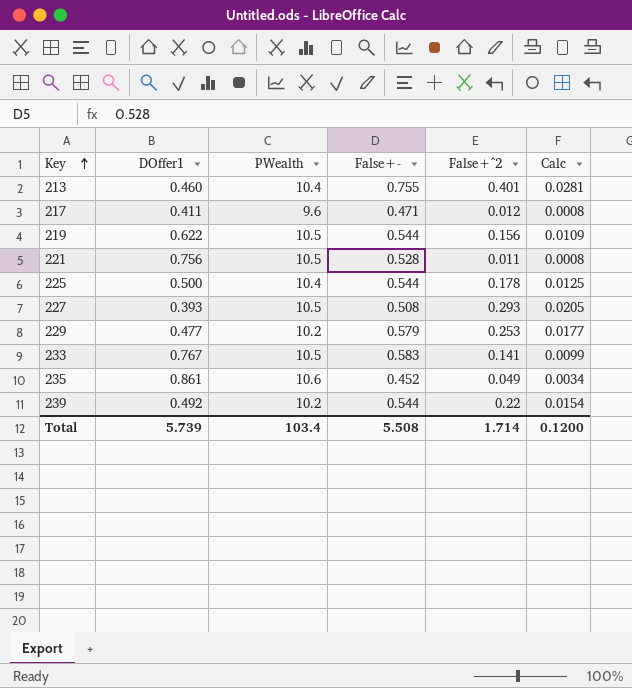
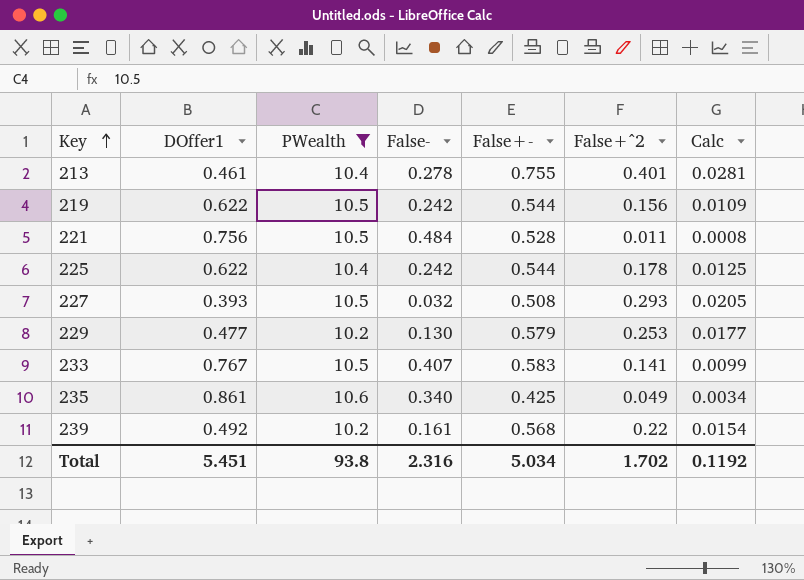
filter: none -> PWealth != 9.6
column False- | position: none -> 4
213 | DOffer1: 0.460 -> 0.461
225 | DOffer1: 0.500 -> 0.622
235 | False+-: 0.452 -> 0.425
239 | False+-: 0.544 -> 0.568
Total | DOffer1: 5.739 -> 5.451
Total | PWealth: 103.4 -> 93.8
Total | False+-: 5.508 -> 5.034
Total | False+^2: 1.714 -> 1.702
Total | Calc: 0.1200 -> 0.1192

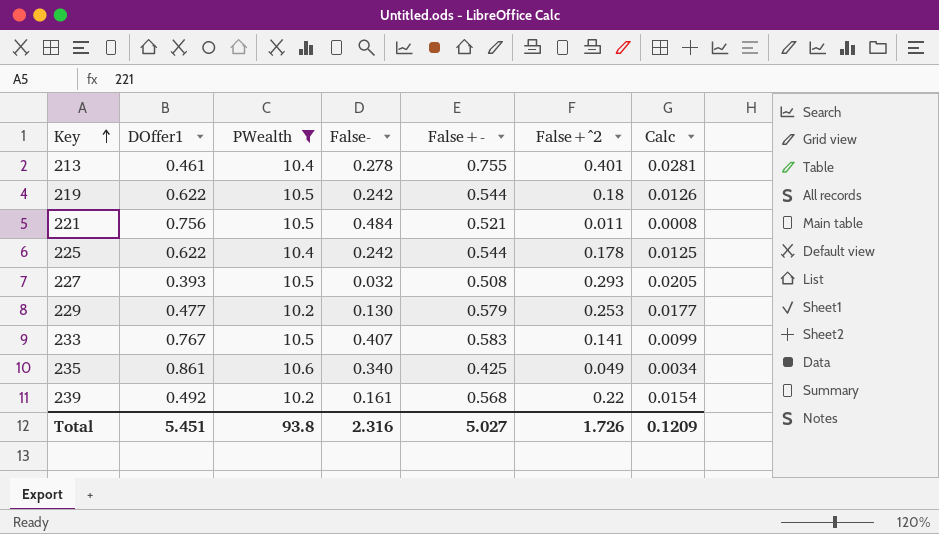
219 | False+^2: 0.156 -> 0.18
219 | Calc: 0.0109 -> 0.0126
221 | False+-: 0.528 -> 0.521
Total | False+-: 5.034 -> 5.027
Total | False+^2: 1.702 -> 1.726
Total | Calc: 0.1192 -> 0.1209

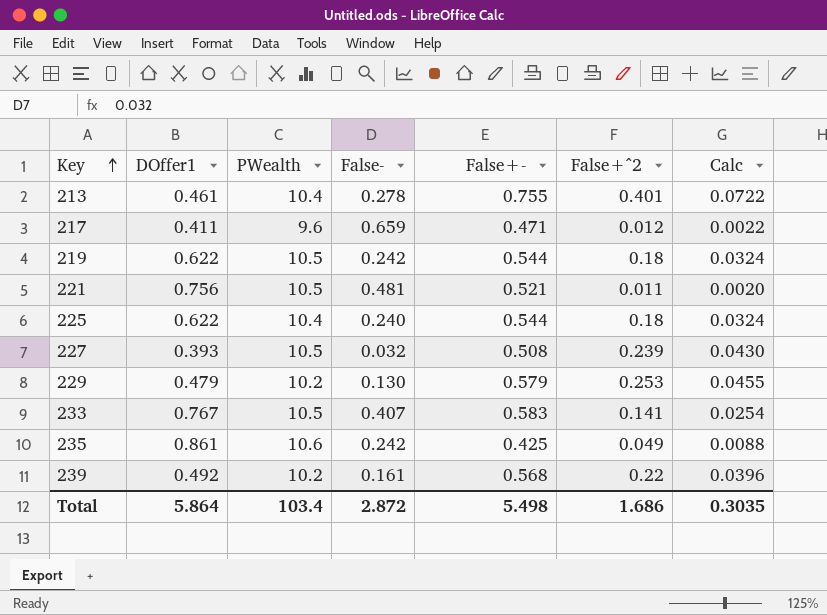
filter: PWealth != 9.6 -> none
column Calc | formula: [False+^2] * 0.07 -> [False+^2] * 0.18
221 | False-: 0.484 -> 0.481
225 | False-: 0.242 -> 0.240
225 | False+^2: 0.178 -> 0.18
227 | False+^2: 0.293 -> 0.239
229 | DOffer1: 0.477 -> 0.479
235 | False-: 0.340 -> 0.242
Total | DOffer1: 5.451 -> 5.864
Total | PWealth: 93.8 -> 103.4
Total | False-: 2.316 -> 2.872
Total | False+-: 5.027 -> 5.498
Total | False+^2: 1.726 -> 1.686
Total | Calc: 0.1209 -> 0.3035

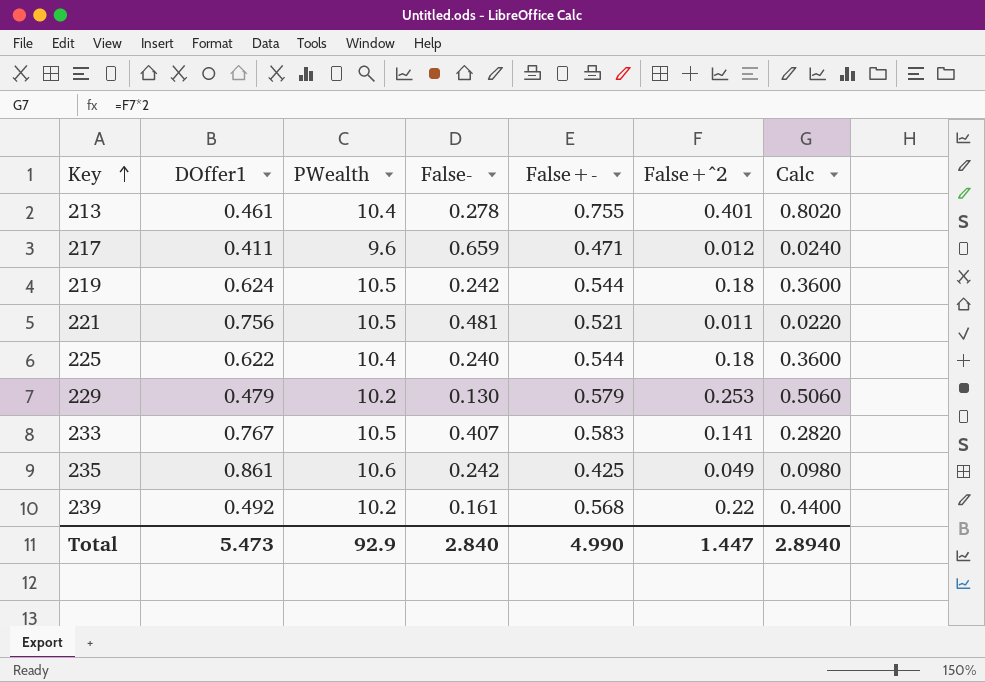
column Calc | formula: [False+^2] * 0.18 -> [False+^2] * 2
row 227: 0.393 | 10.5 | 0.032 | 0.508 | 0.239 | 0.0430 -> none
219 | DOffer1: 0.622 -> 0.624
Total | DOffer1: 5.864 -> 5.473
Total | PWealth: 103.4 -> 92.9
Total | False-: 2.872 -> 2.840
Total | False+-: 5.498 -> 4.990
Total | False+^2: 1.686 -> 1.447
Total | Calc: 0.3035 -> 2.8940

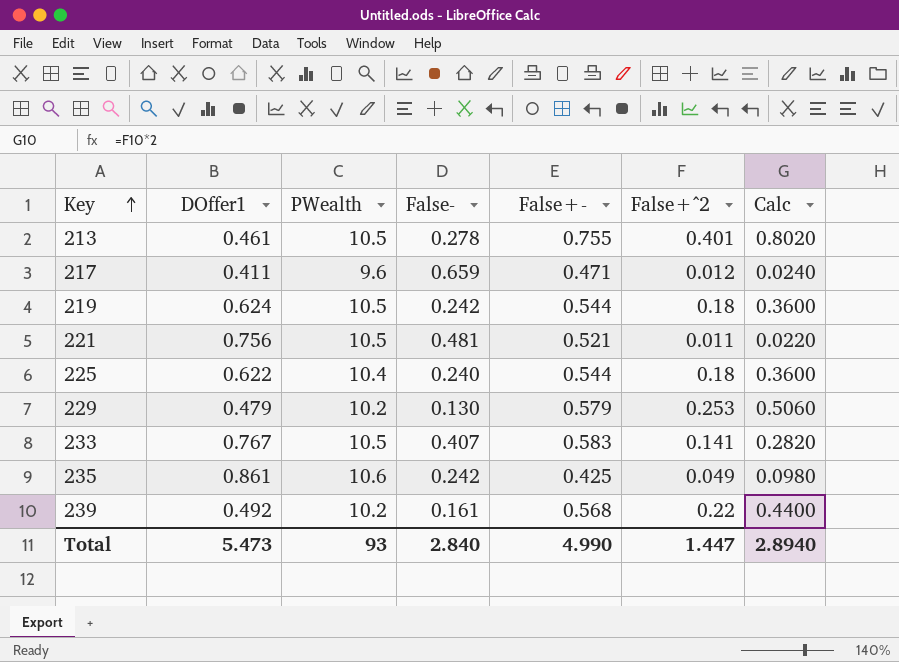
213 | PWealth: 10.4 -> 10.5
Total | PWealth: 92.9 -> 93

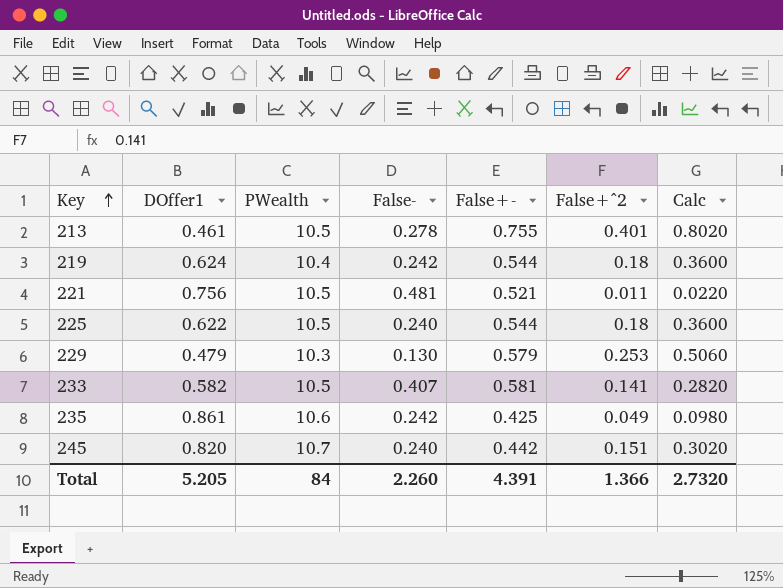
row 217: 0.411 | 9.6 | 0.659 | 0.471 | 0.012 | 0.0240 -> none
row 239: 0.492 | 10.2 | 0.161 | 0.568 | 0.22 | 0.4400 -> none
219 | PWealth: 10.5 -> 10.4
225 | PWealth: 10.4 -> 10.5
229 | PWealth: 10.2 -> 10.3
233 | DOffer1: 0.767 -> 0.582
233 | False+-: 0.583 -> 0.581
row 245: none -> 0.820 | 10.7 | 0.240 | 0.442 | 0.151 | 0.3020
Total | DOffer1: 5.473 -> 5.205
Total | PWealth: 93 -> 84
Total | False-: 2.840 -> 2.260
Total | False+-: 4.990 -> 4.391
Total | False+^2: 1.447 -> 1.366
Total | Calc: 2.8940 -> 2.7320

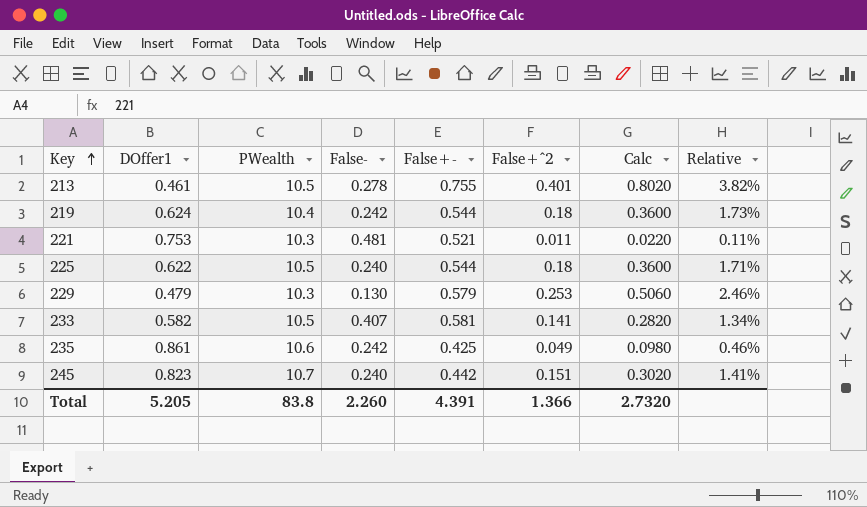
column Relative | formula: none -> [False+^2] / [PWealth]
221 | DOffer1: 0.756 -> 0.753
221 | PWealth: 10.5 -> 10.3
245 | DOffer1: 0.820 -> 0.823
Total | PWealth: 84 -> 83.8

